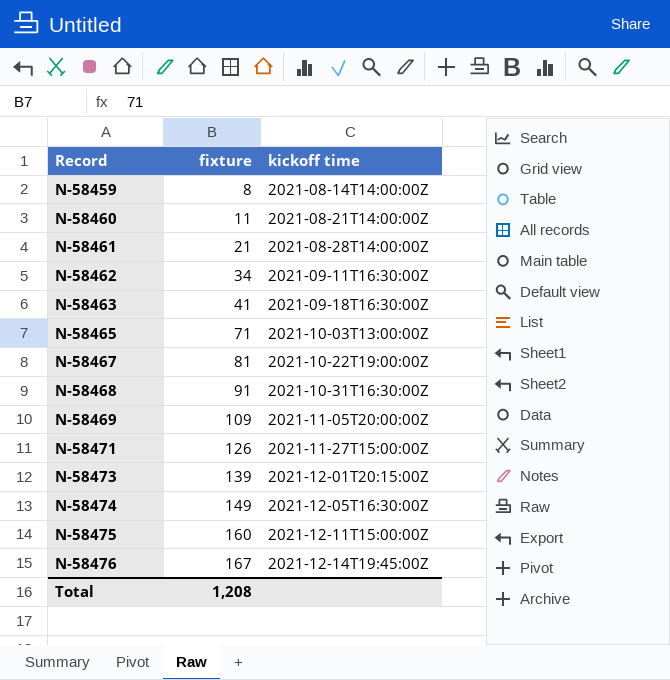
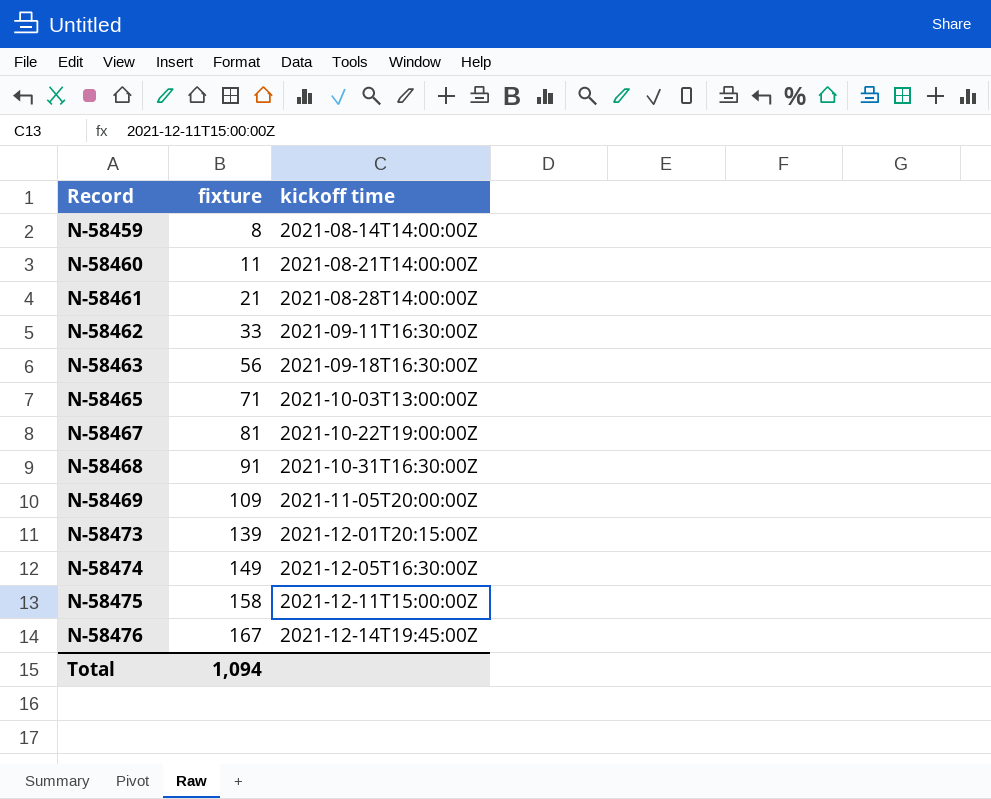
row N-58471: 126 | 2021-11-27T15:00:00Z -> none
N-58462 | fixture: 34 -> 33
N-58463 | fixture: 41 -> 56
N-58475 | fixture: 160 -> 158
Total | fixture: 1,208 -> 1,094

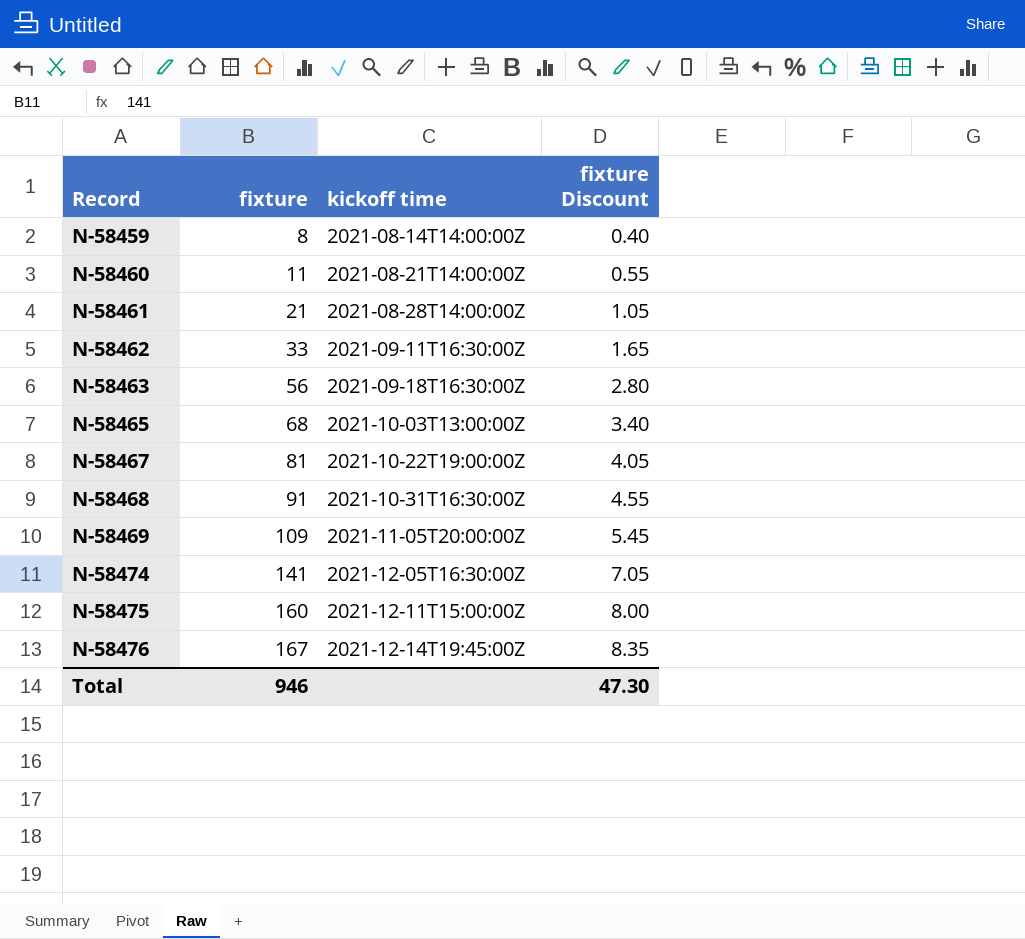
column fixture Discount | formula: none -> [fixture] * 0.05
row N-58473: 139 | 2021-12-01T20:15:00Z -> none
N-58465 | fixture: 71 -> 68
N-58474 | fixture: 149 -> 141
N-58475 | fixture: 158 -> 160
Total | fixture: 1,094 -> 946

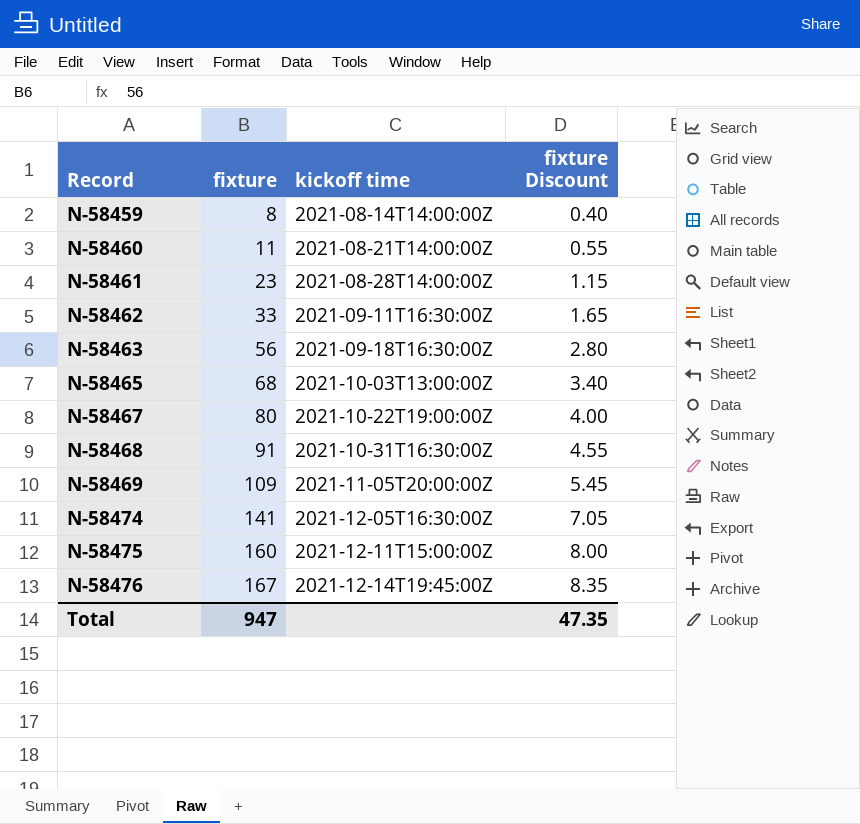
N-58461 | fixture: 21 -> 23
N-58461 | fixture Discount: 1.05 -> 1.15
N-58467 | fixture: 81 -> 80
N-58467 | fixture Discount: 4.05 -> 4.00
Total | fixture: 946 -> 947
Total | fixture Discount: 47.30 -> 47.35

